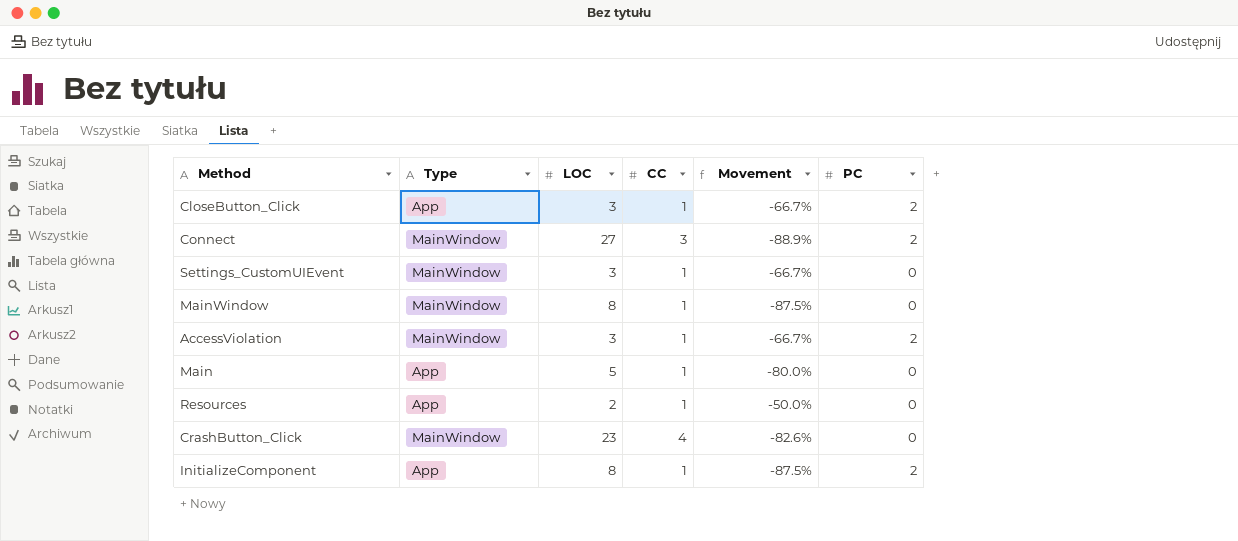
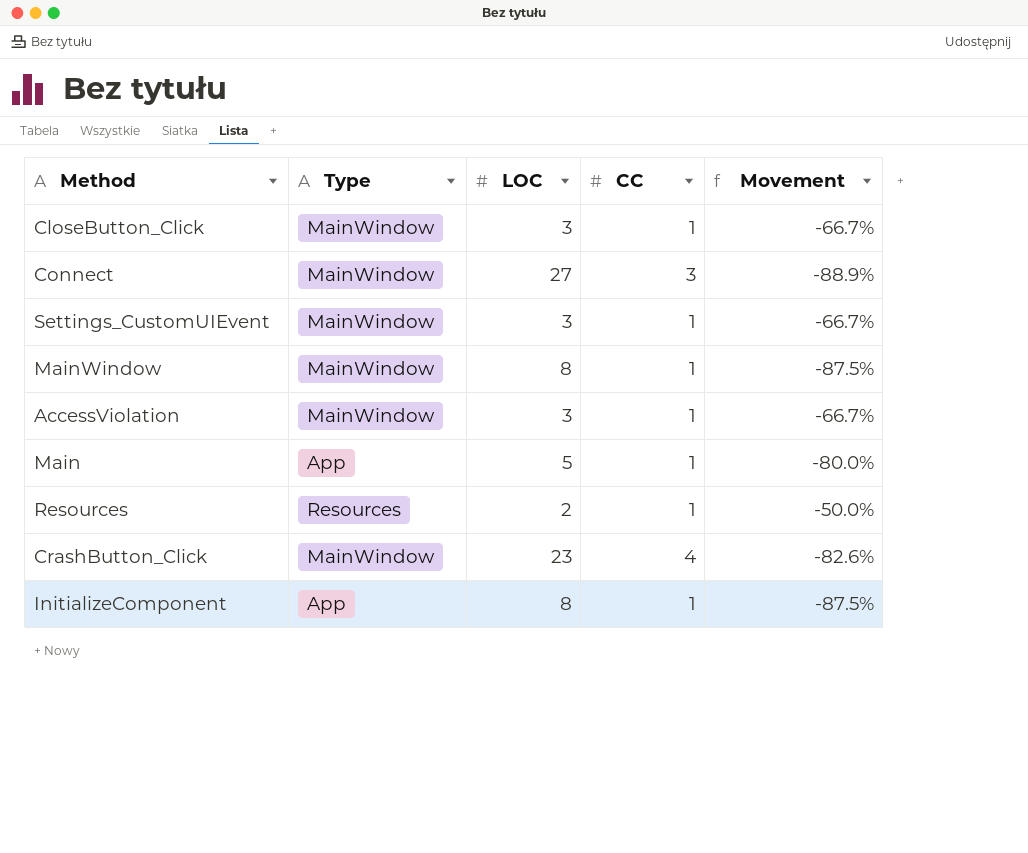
column PC | position: 6 -> none
CloseButton_Click | Type: App -> MainWindow
Resources | Type: App -> Resources

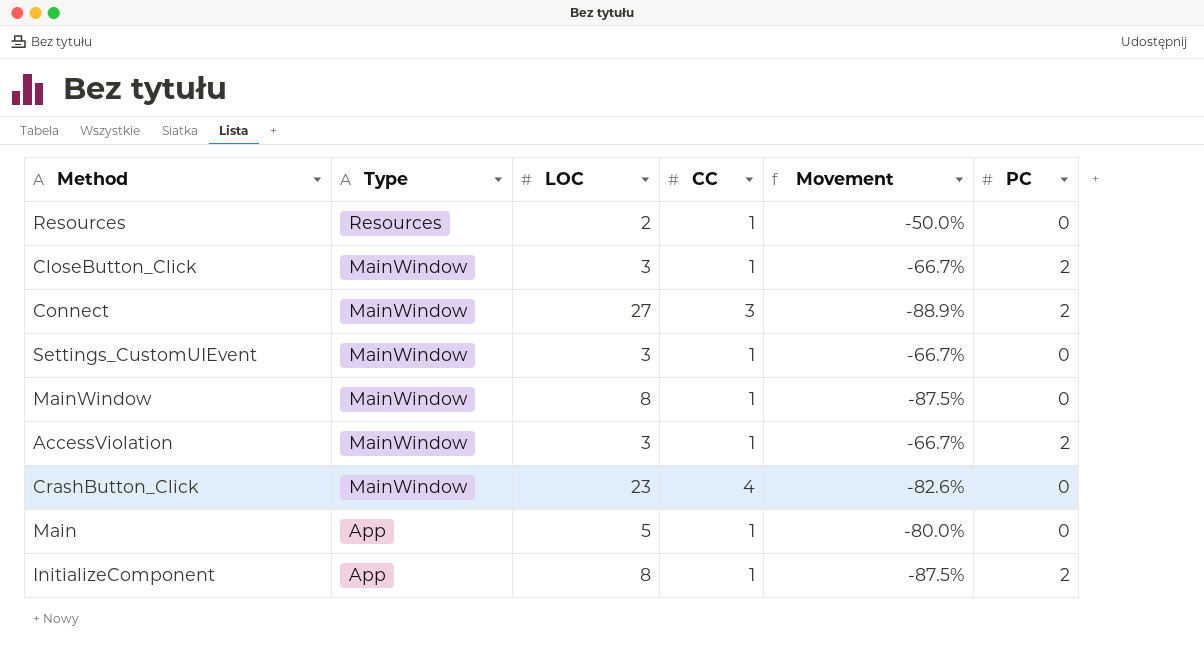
row order: none -> Type descending
column PC | position: none -> 6

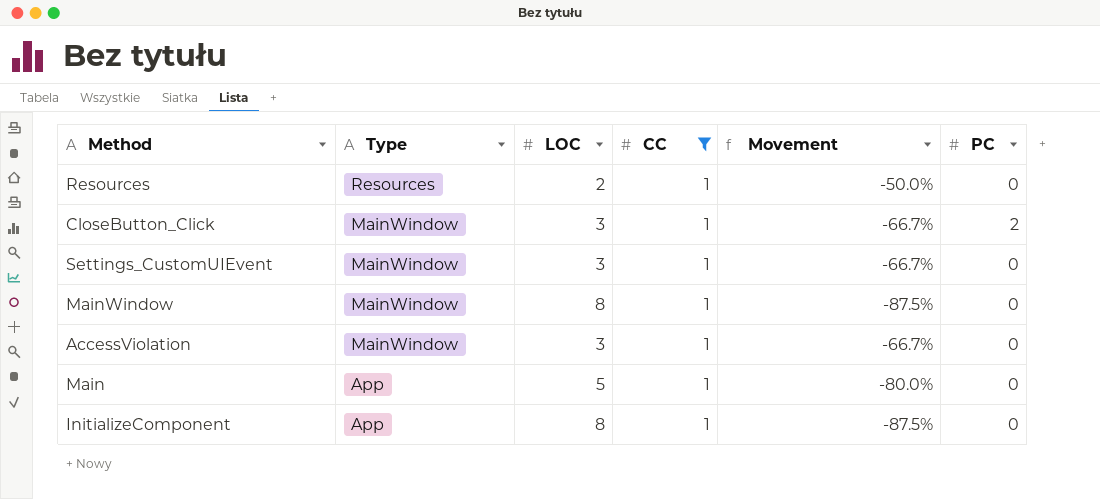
filter: none -> CC = 1
AccessViolation | PC: 2 -> 0
InitializeComponent | PC: 2 -> 0

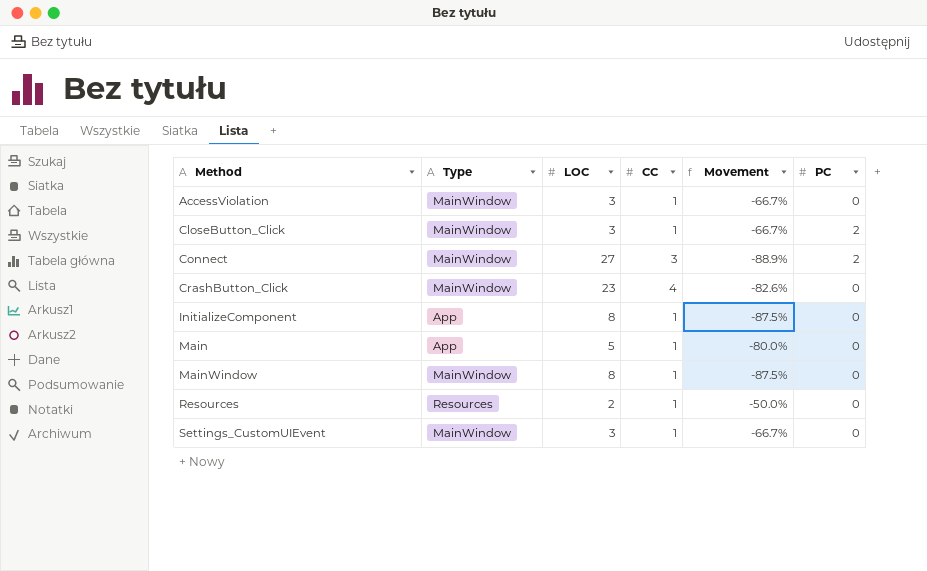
filter: CC = 1 -> none
row order: Type descending -> Method ascending

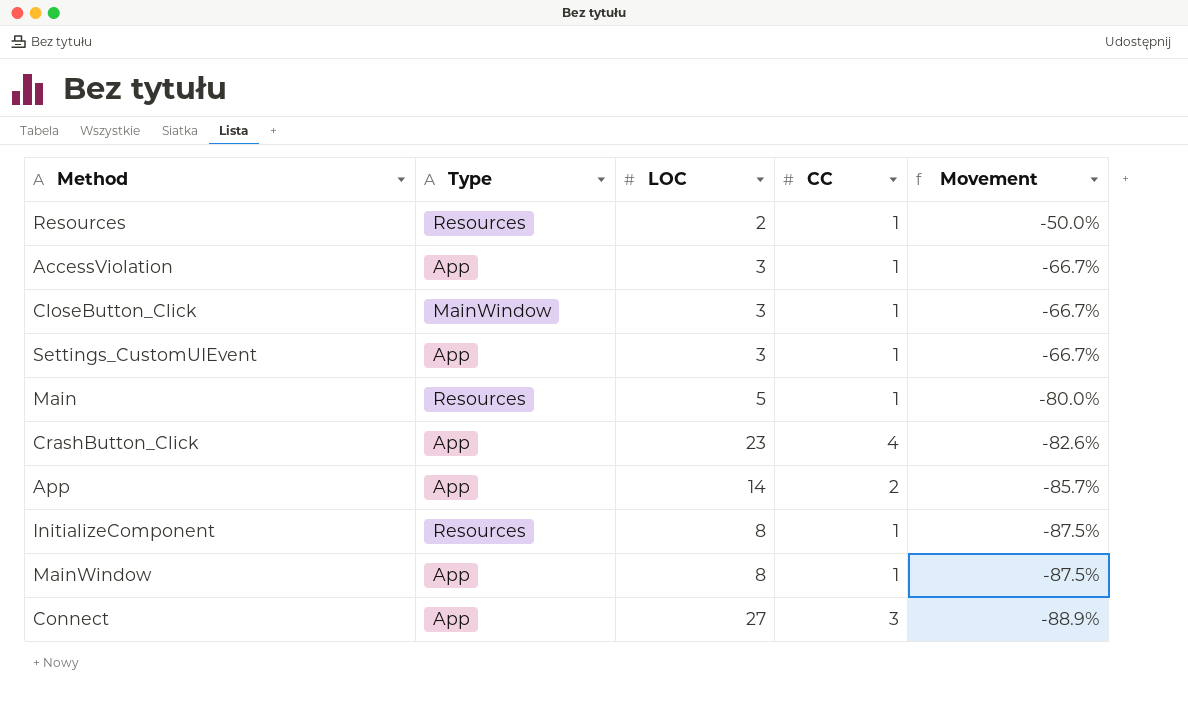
row order: Method ascending -> Movement descending
column PC | position: 6 -> none
AccessViolation | Type: MainWindow -> App
Settings_CustomUIEvent | Type: MainWindow -> App
Main | Type: App -> Resources
CrashButton_Click | Type: MainWindow -> App
row App: none -> App | 14 | 2 | -85.7%
InitializeComponent | Type: App -> Resources
MainWindow | Type: MainWindow -> App
Connect | Type: MainWindow -> App

